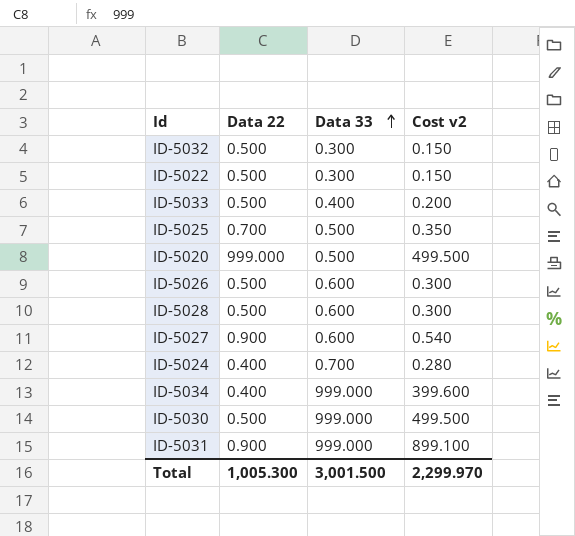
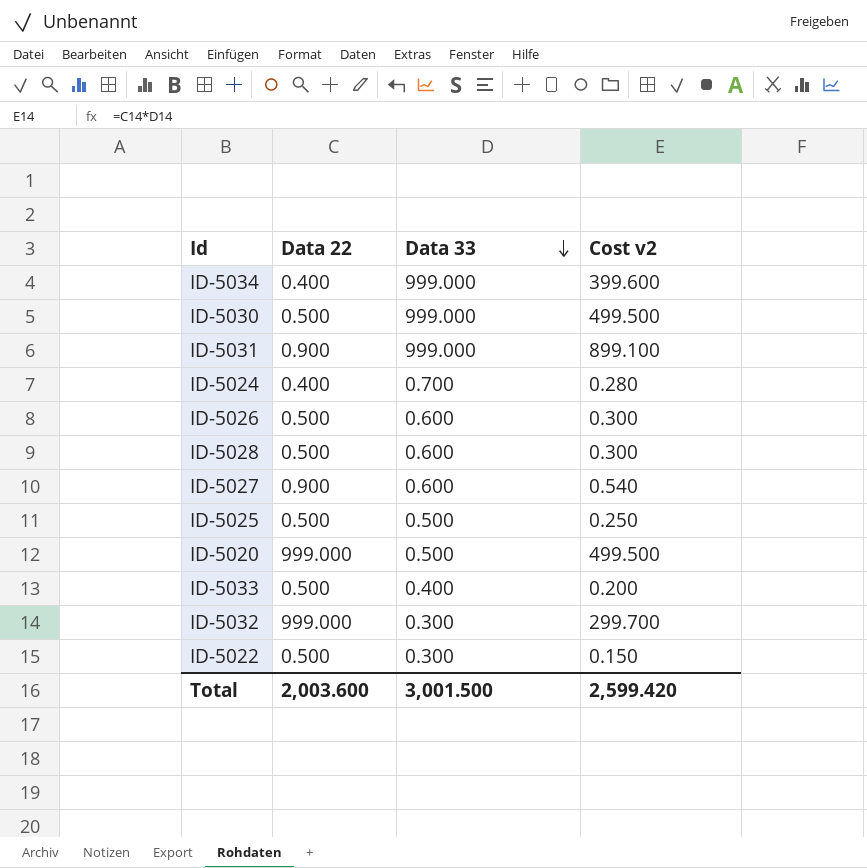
row order: Data 33 ascending -> Data 33 descending
ID-5025 | Data 22: 0.700 -> 0.500
ID-5025 | Cost v2: 0.350 -> 0.250
ID-5032 | Data 22: 0.500 -> 999.000
ID-5032 | Cost v2: 0.150 -> 299.700
Total | Data 22: 1,005.300 -> 2,003.600
Total | Cost v2: 2,299.970 -> 2,599.420

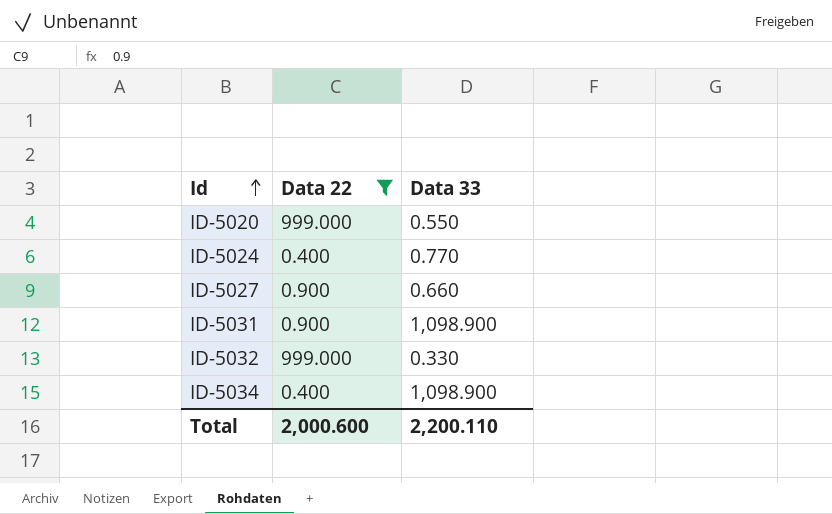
filter: none -> Data 22 != 0.500
row order: Data 33 descending -> Id ascending
column Cost v2 | formula: [Data 22] * [Data 33] -> none
ID-5020 | Data 33: 0.500 -> 0.550
ID-5024 | Data 33: 0.700 -> 0.770
ID-5027 | Data 33: 0.600 -> 0.660
ID-5031 | Data 33: 999.000 -> 1,098.900
ID-5032 | Data 33: 0.300 -> 0.330
ID-5034 | Data 33: 999.000 -> 1,098.900
Total | Data 22: 2,003.600 -> 2,000.600
Total | Data 33: 3,001.500 -> 2,200.110

